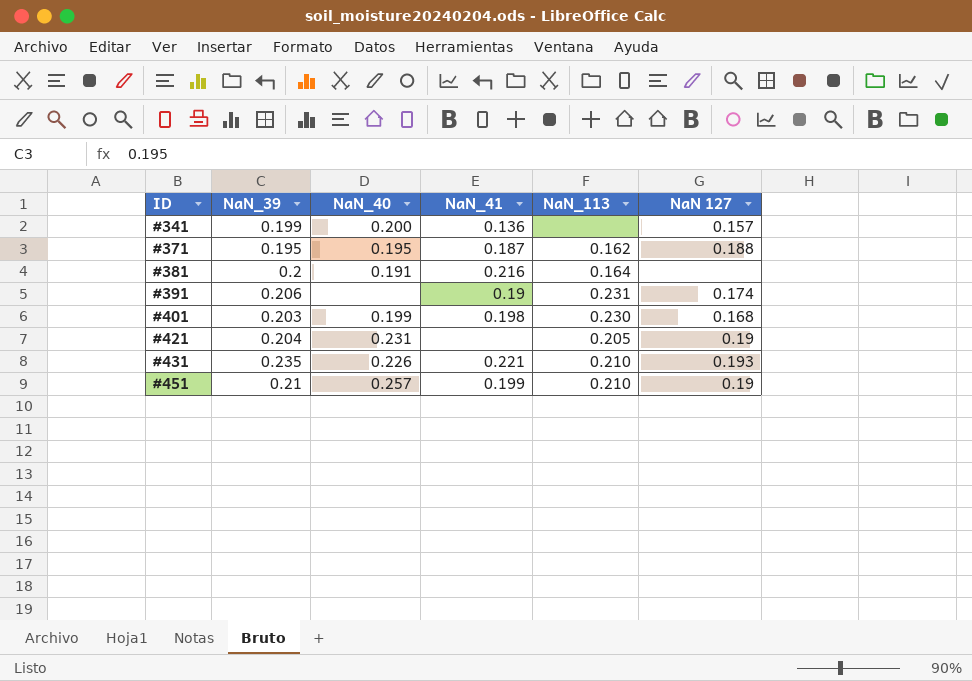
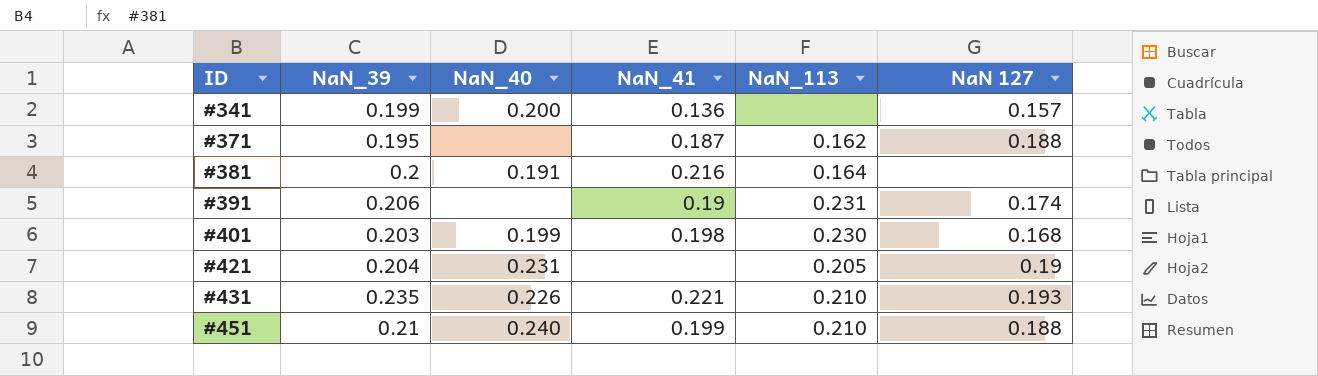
#371 | NaN_40: 0.195 -> none
#451 | NaN_40: 0.257 -> 0.240
#451 | NaN 127: 0.19 -> 0.188

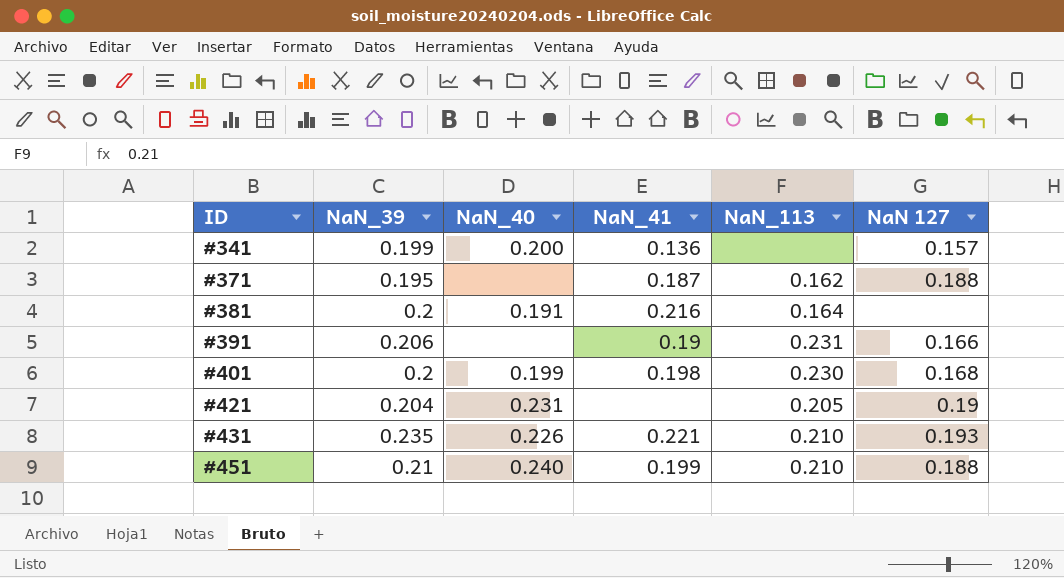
#391 | NaN 127: 0.174 -> 0.166
#401 | NaN_39: 0.203 -> 0.2

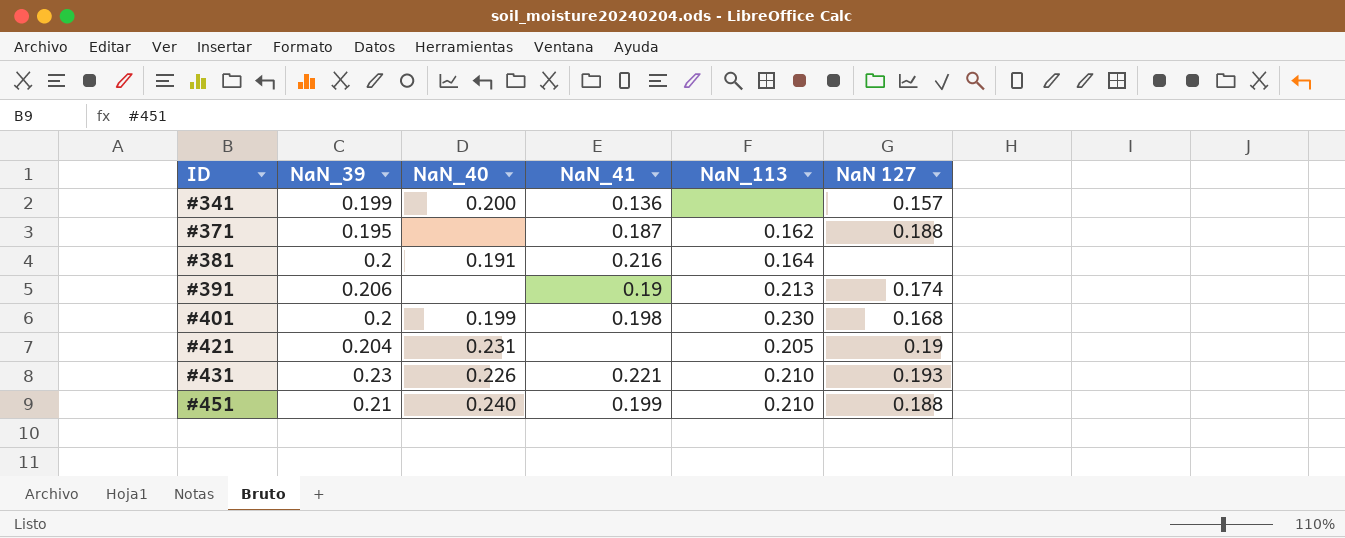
#391 | NaN_113: 0.231 -> 0.213
#391 | NaN 127: 0.166 -> 0.174
#431 | NaN_39: 0.235 -> 0.23

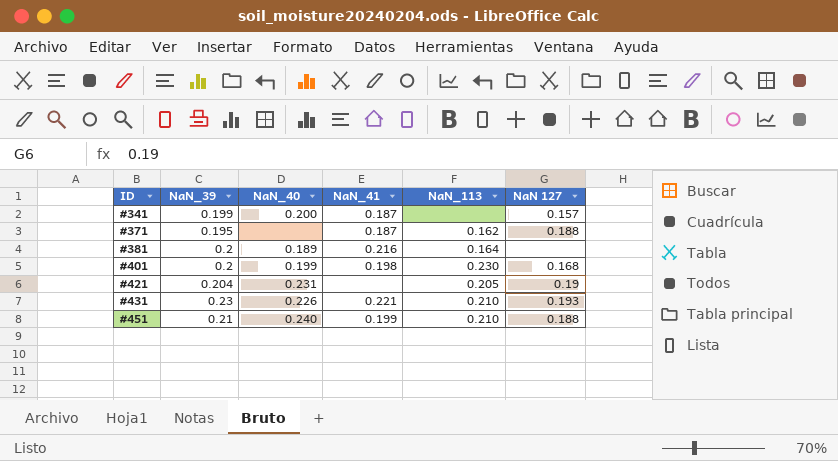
row #391: 0.206 | none | 0.19 | 0.213 | 0.174 -> none
#341 | NaN_41: 0.136 -> 0.187
#381 | NaN_40: 0.191 -> 0.189

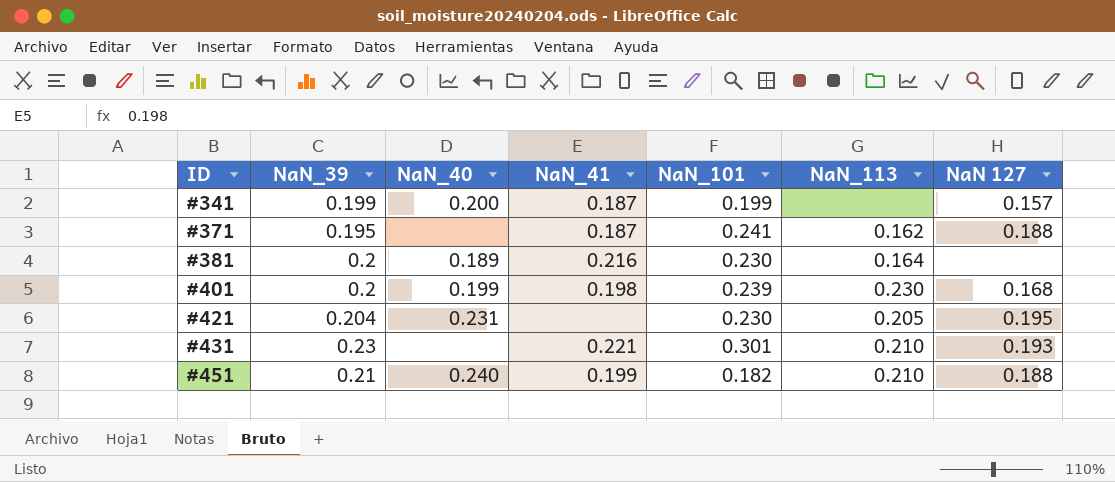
column NaN_101 | position: none -> 5
#421 | NaN 127: 0.19 -> 0.195
#431 | NaN_40: 0.226 -> none

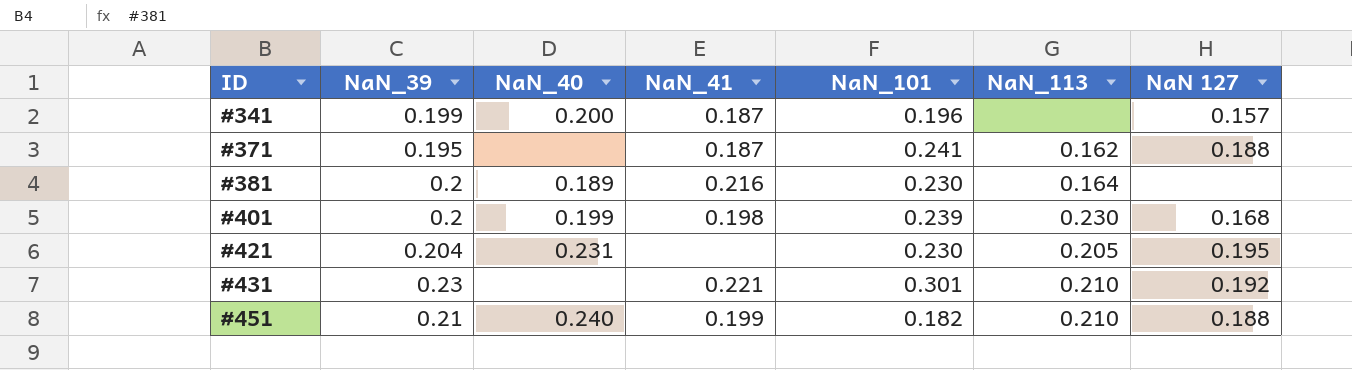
#341 | NaN_101: 0.199 -> 0.196
#431 | NaN 127: 0.193 -> 0.192

